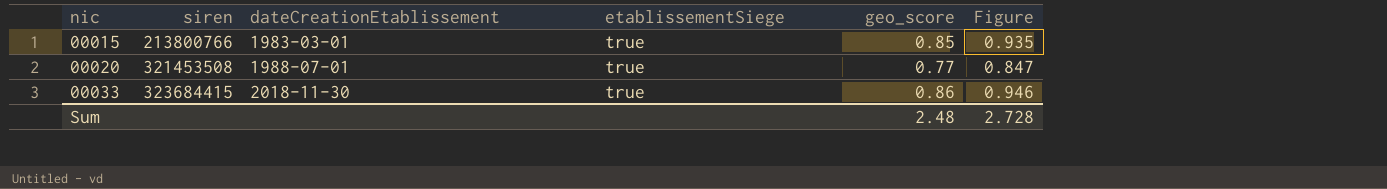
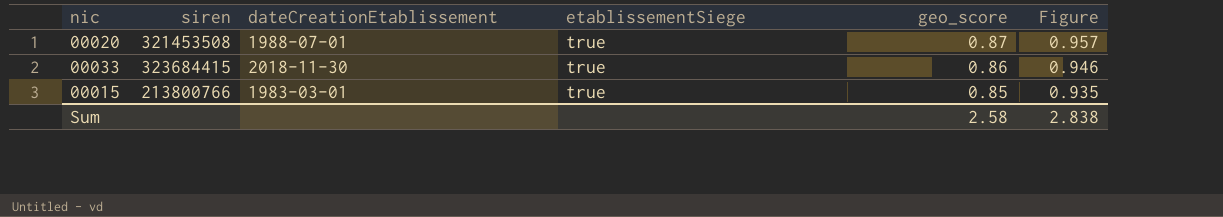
row order: nic ascending -> geo_score descending
00020 | geo_score: 0.77 -> 0.87
00020 | Figure: 0.847 -> 0.957
Sum | geo_score: 2.48 -> 2.58
Sum | Figure: 2.728 -> 2.838

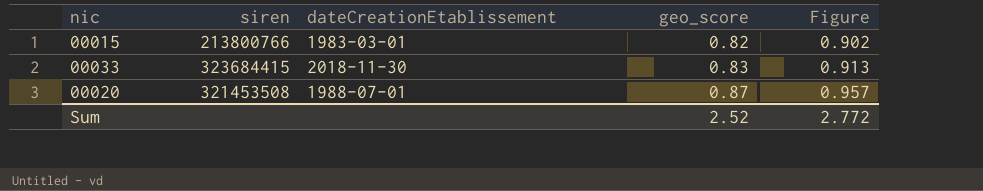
row order: geo_score descending -> geo_score ascending
column etablissementSiege | position: 4 -> none
00015 | geo_score: 0.85 -> 0.82
00015 | Figure: 0.935 -> 0.902
00033 | geo_score: 0.86 -> 0.83
00033 | Figure: 0.946 -> 0.913
Sum | geo_score: 2.58 -> 2.52
Sum | Figure: 2.838 -> 2.772

